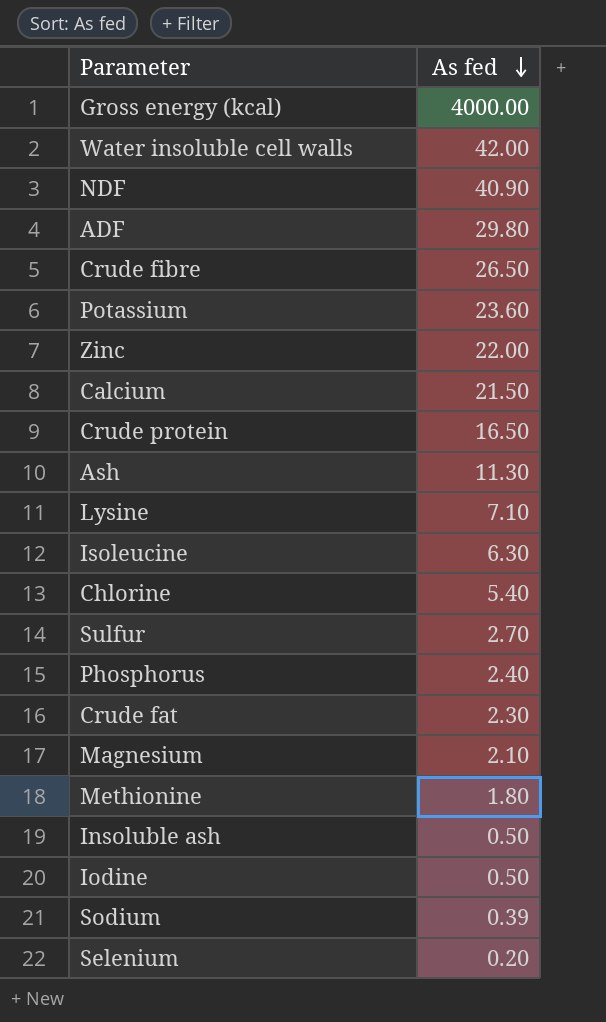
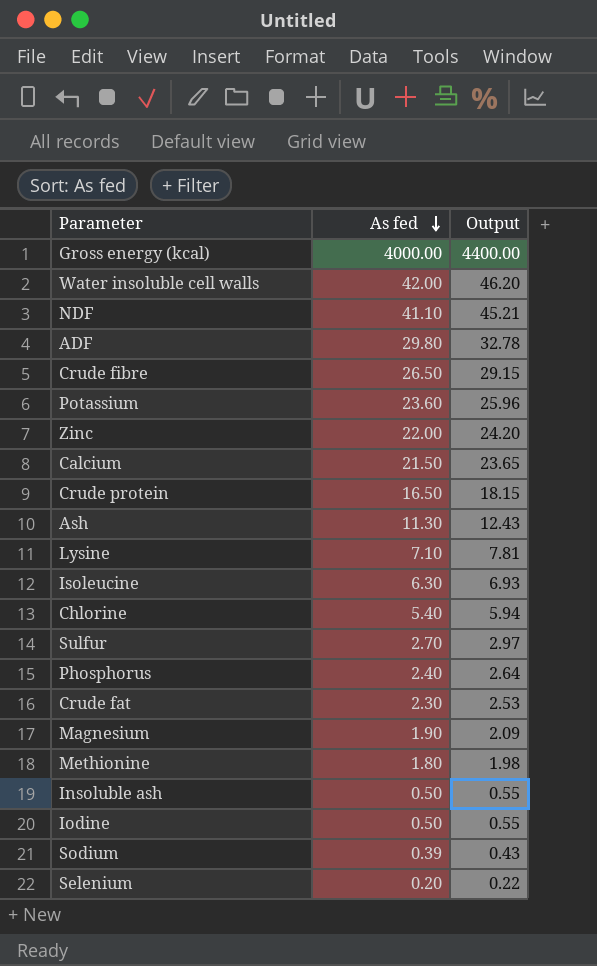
column Output | formula: none -> [As fed] * 1.1
NDF | As fed: 40.90 -> 41.10
Magnesium | As fed: 2.10 -> 1.90

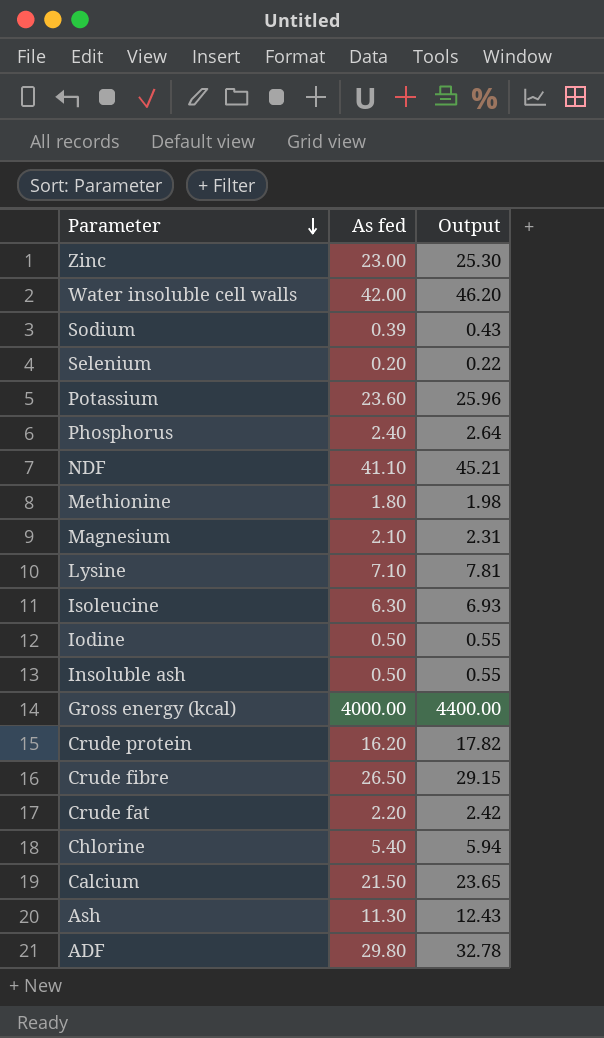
row order: As fed descending -> Parameter descending
row Sulfur: 2.70 | 2.97 -> none
Zinc | As fed: 22.00 -> 23.00
Zinc | Output: 24.20 -> 25.30
Magnesium | As fed: 1.90 -> 2.10
Magnesium | Output: 2.09 -> 2.31
Crude protein | As fed: 16.50 -> 16.20
Crude protein | Output: 18.15 -> 17.82
Crude fat | As fed: 2.30 -> 2.20
Crude fat | Output: 2.53 -> 2.42

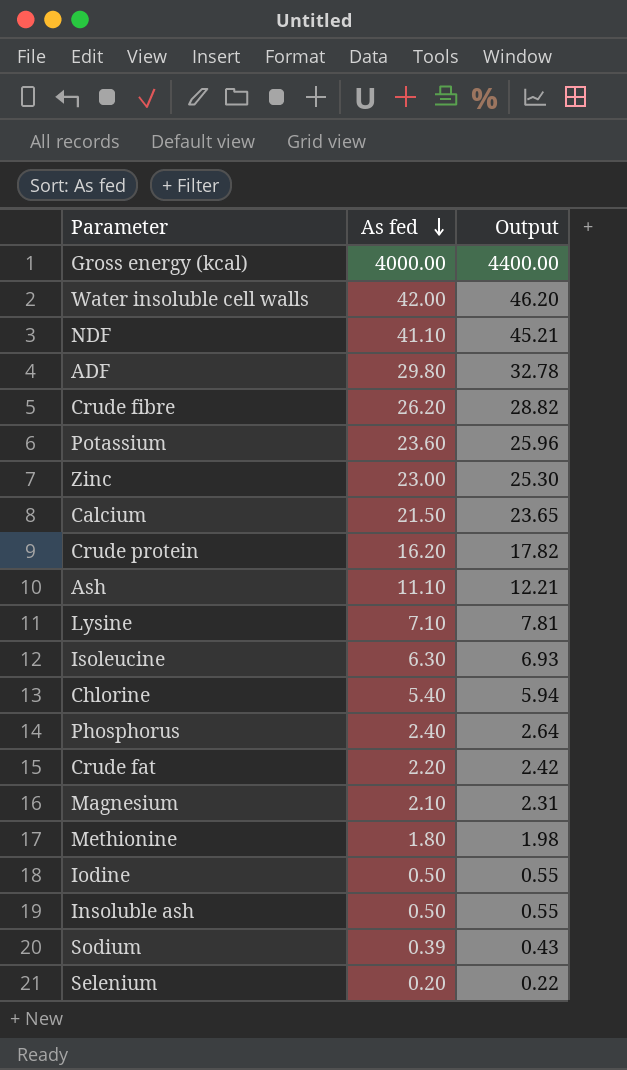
row order: Parameter descending -> As fed descending
Crude fibre | As fed: 26.50 -> 26.20
Crude fibre | Output: 29.15 -> 28.82
Ash | As fed: 11.30 -> 11.10
Ash | Output: 12.43 -> 12.21

